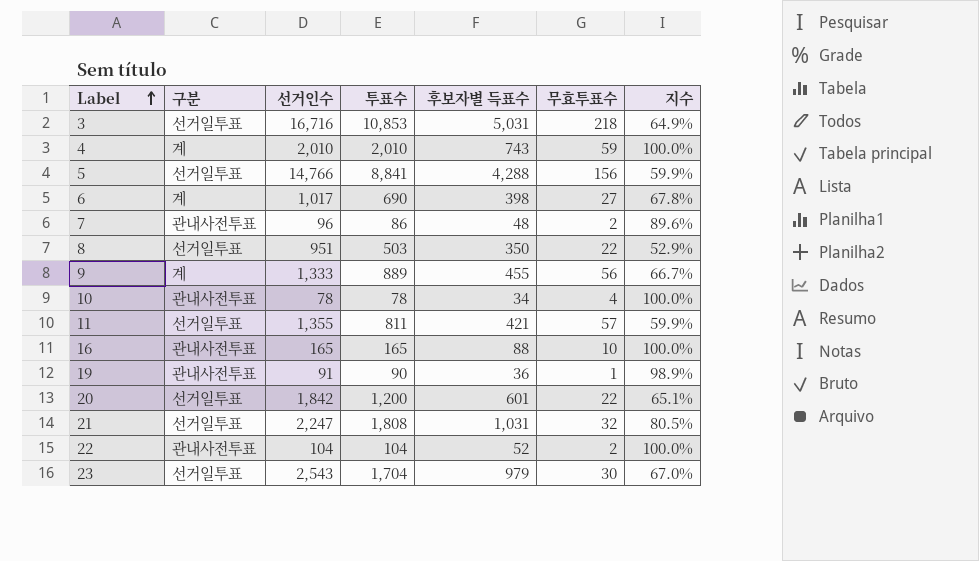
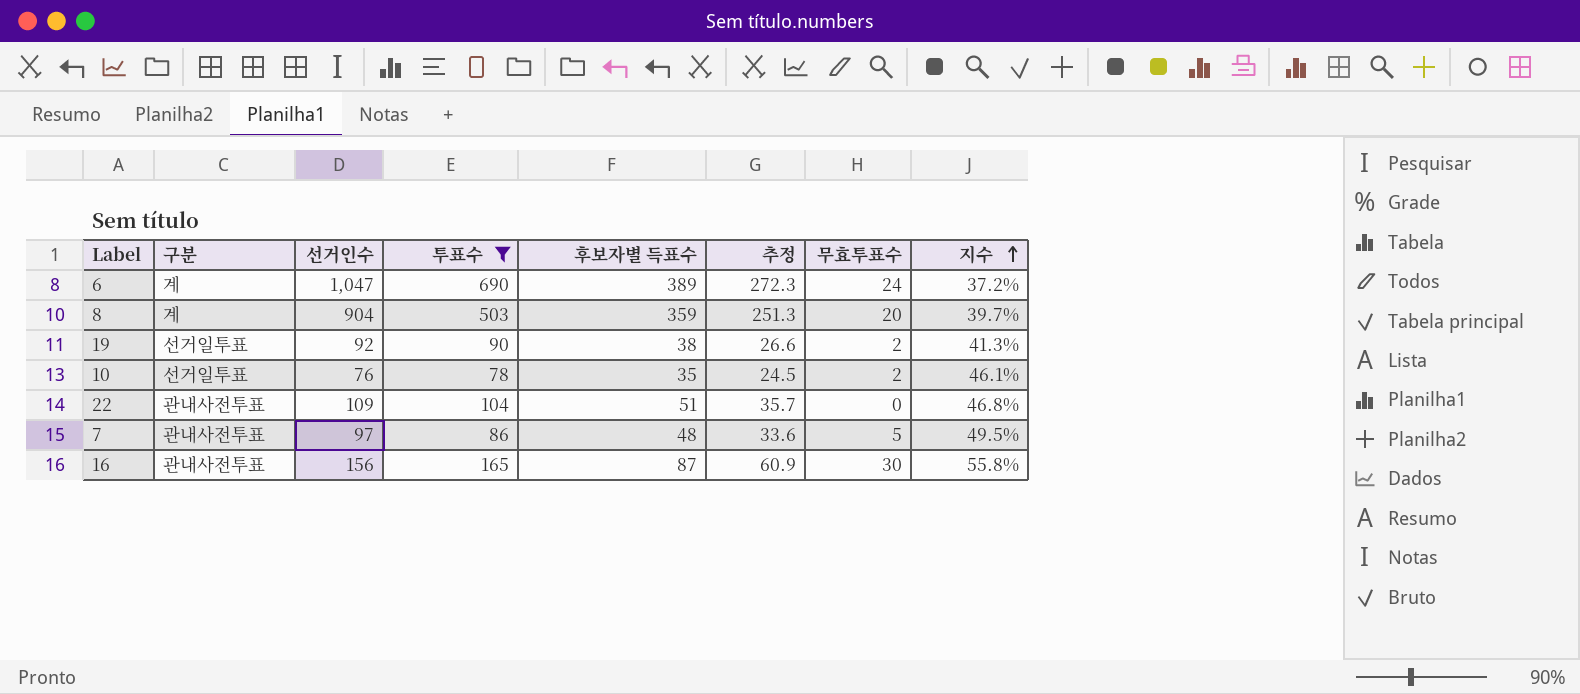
filter: none -> 투표수 <= 690
row order: Label ascending -> 지수 ascending
column 추정 | formula: none -> [후보자별 득표수] * 0.7
column 지수 | formula: [투표수] / [선거인수] -> [후보자별 득표수] / [선거인수]
6 | 선거인수: 1,017 -> 1,047
6 | 후보자별 득표수: 398 -> 389
6 | 무효투표수: 27 -> 24
8 | 구분: 선거일투표 -> 계
8 | 선거인수: 951 -> 904
8 | 후보자별 득표수: 350 -> 359
8 | 무효투표수: 22 -> 20
19 | 구분: 관내사전투표 -> 선거일투표
19 | 선거인수: 91 -> 92
19 | 후보자별 득표수: 36 -> 38
19 | 무효투표수: 1 -> 2
10 | 구분: 관내사전투표 -> 선거일투표
10 | 선거인수: 78 -> 76
10 | 후보자별 득표수: 34 -> 35
10 | 무효투표수: 4 -> 2
22 | 선거인수: 104 -> 109
22 | 후보자별 득표수: 52 -> 51
22 | 무효투표수: 2 -> 0
7 | 선거인수: 96 -> 97
7 | 무효투표수: 2 -> 5
16 | 선거인수: 165 -> 156
16 | 후보자별 득표수: 88 -> 87
16 | 무효투표수: 10 -> 30

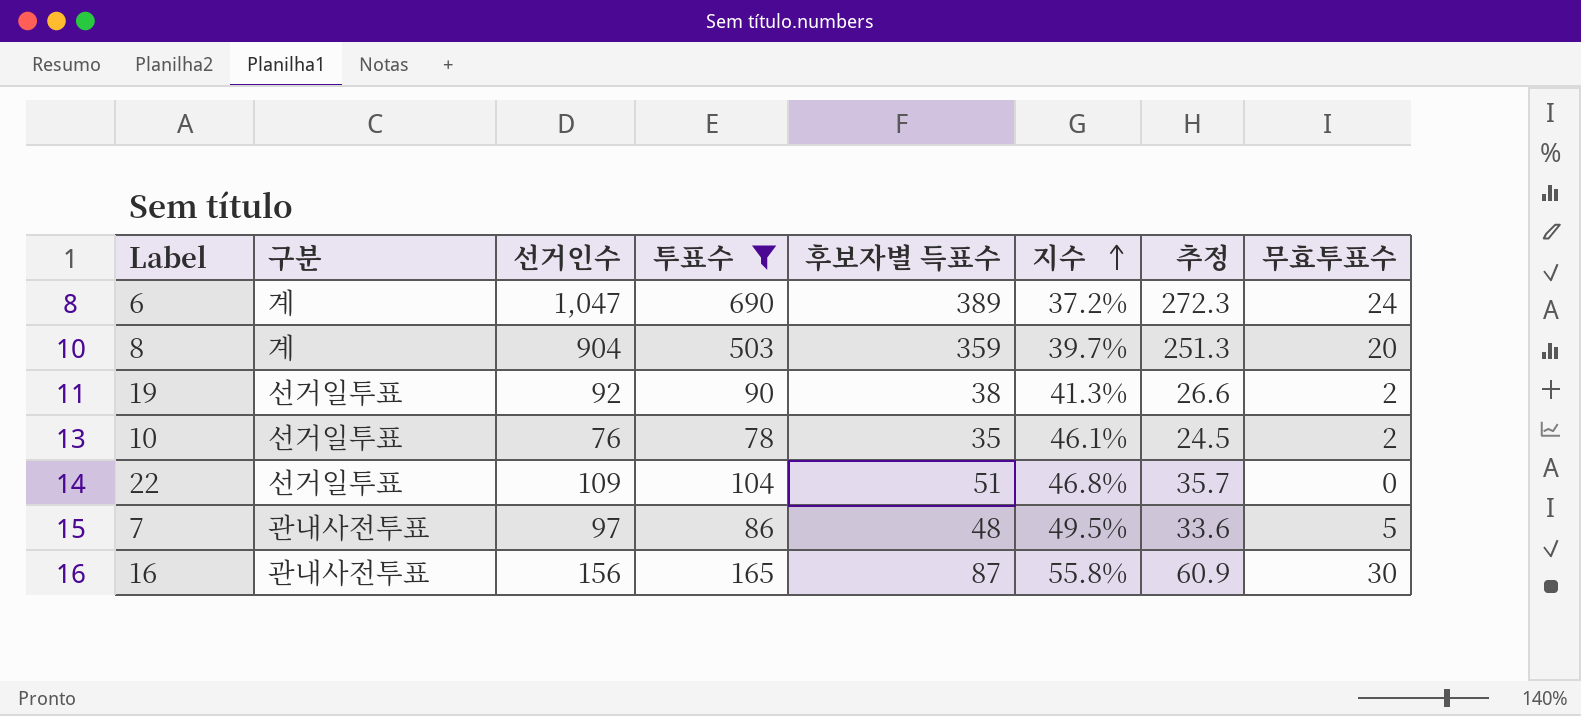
column 지수 | position: 8 -> 6
22 | 구분: 관내사전투표 -> 선거일투표

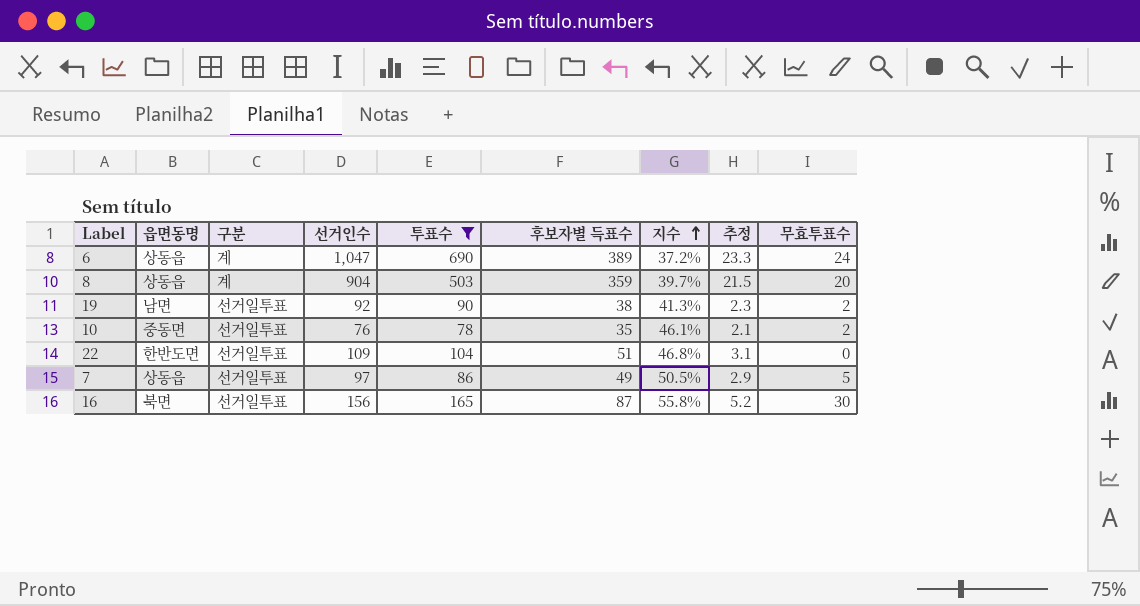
column 읍면동명 | position: none -> 2
column 추정 | formula: [후보자별 득표수] * 0.7 -> [후보자별 득표수] * 0.06
7 | 구분: 관내사전투표 -> 선거일투표
7 | 후보자별 득표수: 48 -> 49
7 | 지수: 49.5% -> 50.5%
16 | 구분: 관내사전투표 -> 선거일투표

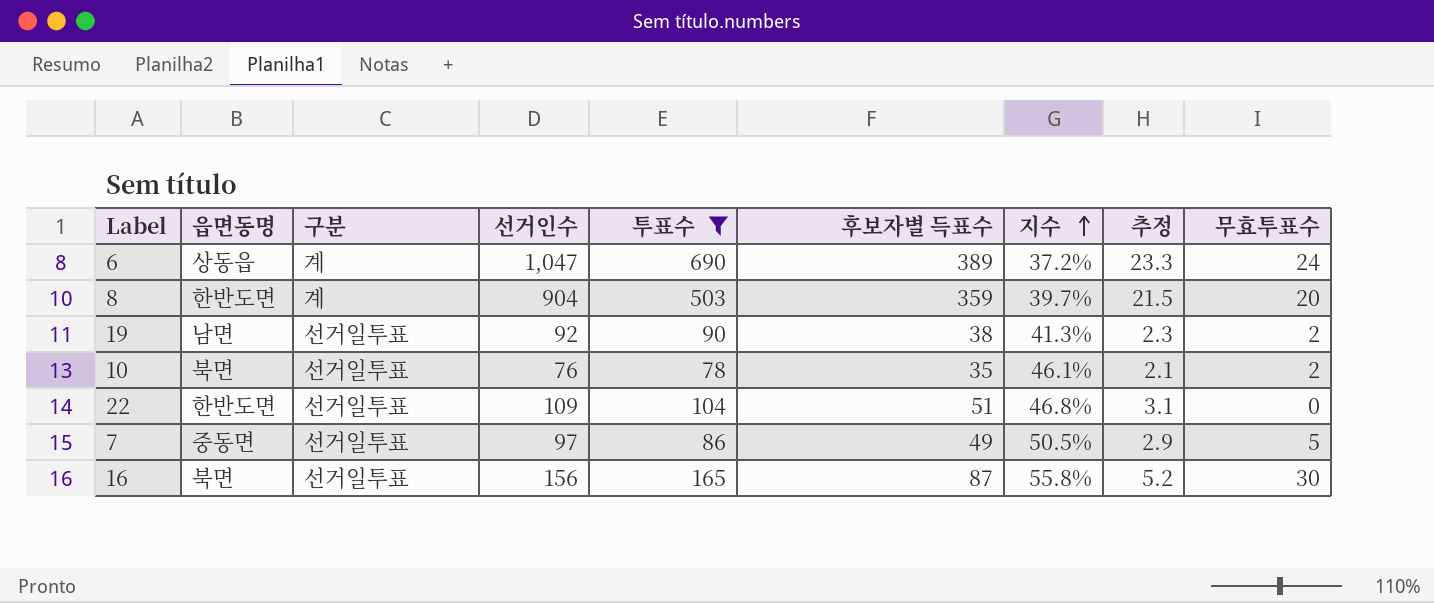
8 | 읍면동명: 상동읍 -> 한반도면
10 | 읍면동명: 중동면 -> 북면
7 | 읍면동명: 상동읍 -> 중동면

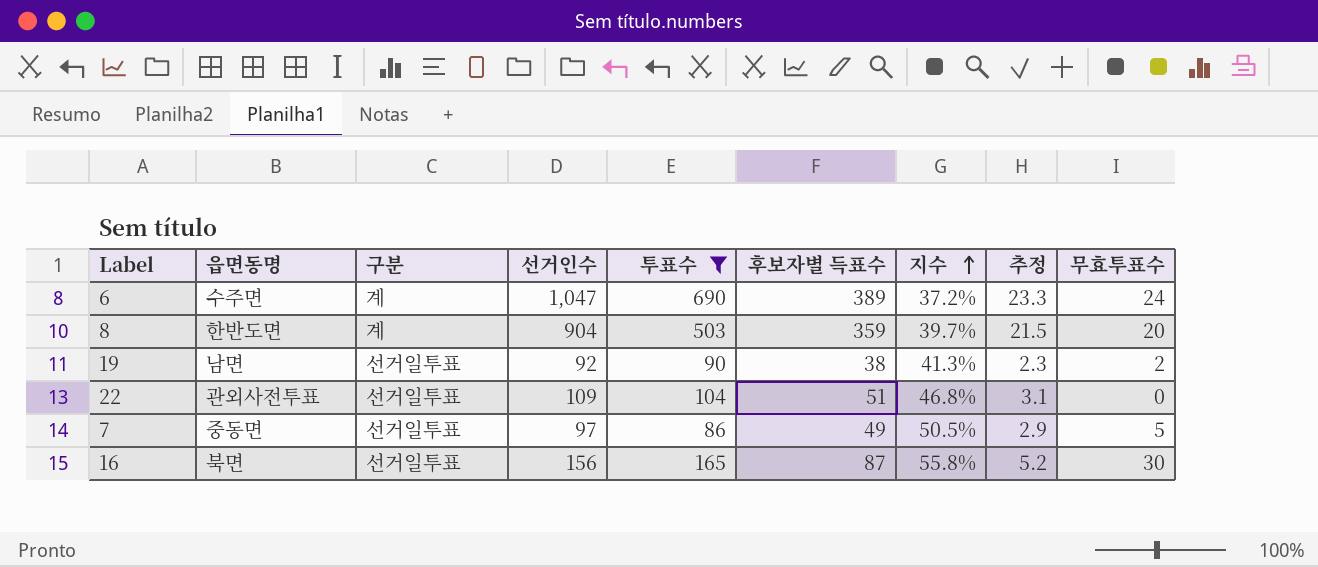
row 10: 북면 | 선거일투표 | 76 | 78 | 35 | 46.1% | 2.1 | 2 -> none
6 | 읍면동명: 상동읍 -> 수주면
22 | 읍면동명: 한반도면 -> 관외사전투표

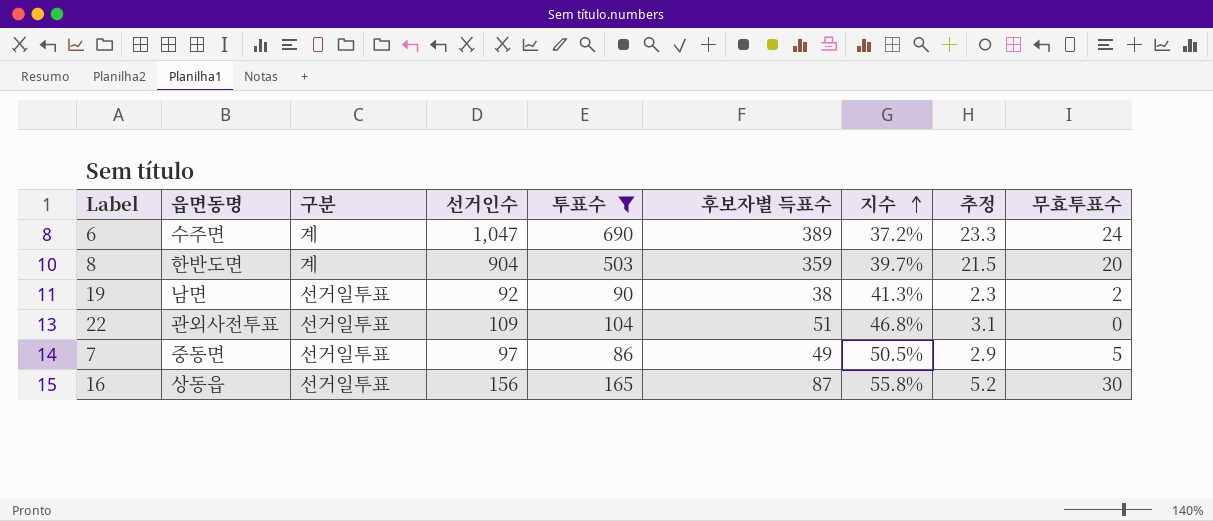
16 | 읍면동명: 북면 -> 상동읍

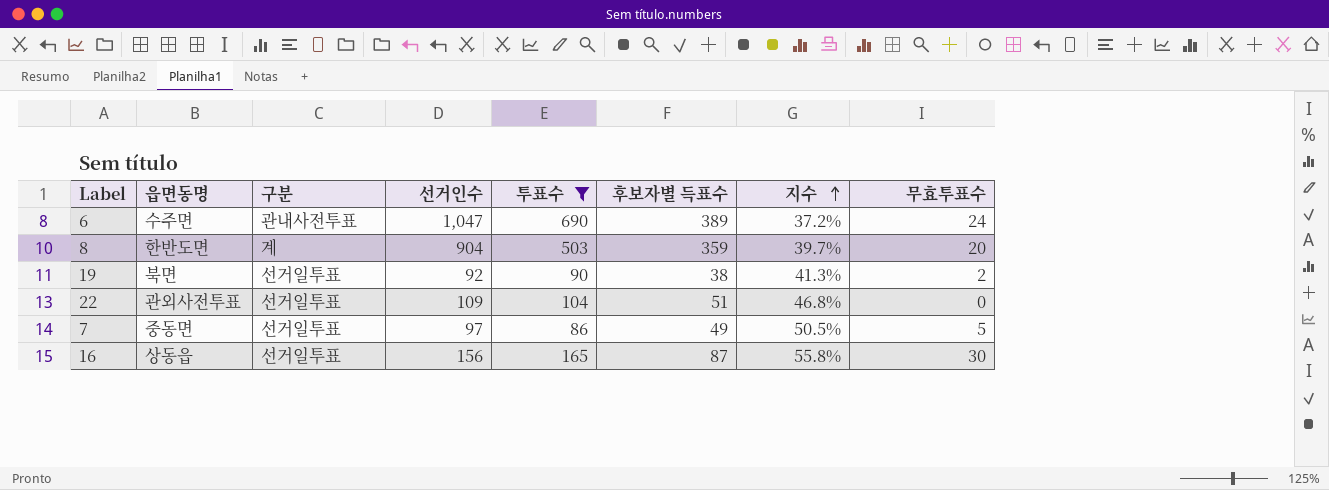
column 추정 | formula: [후보자별 득표수] * 0.06 -> none
6 | 구분: 계 -> 관내사전투표
19 | 읍면동명: 남면 -> 북면

